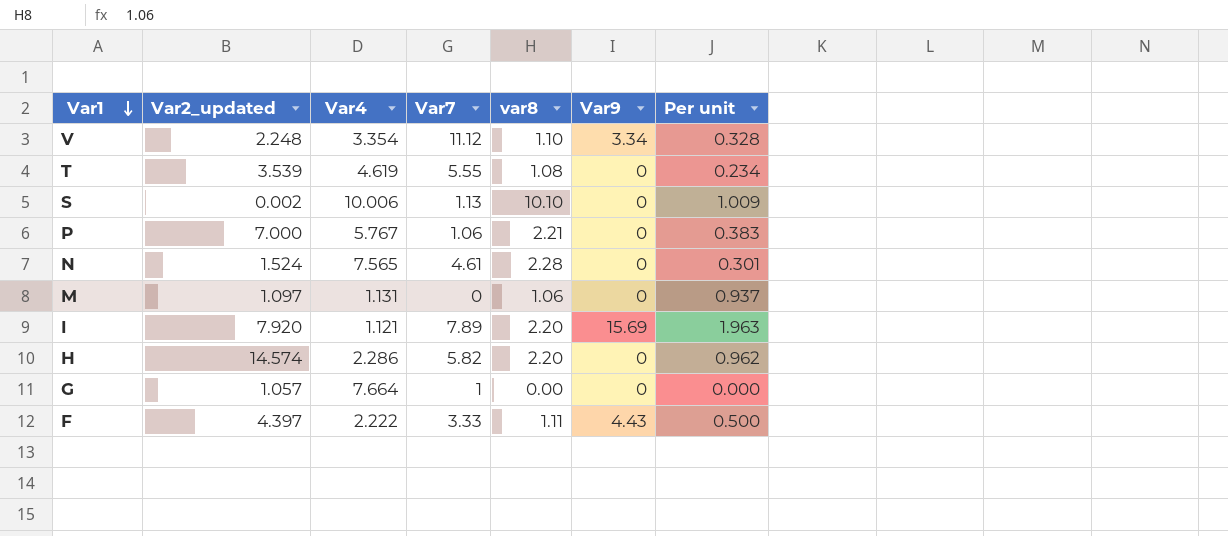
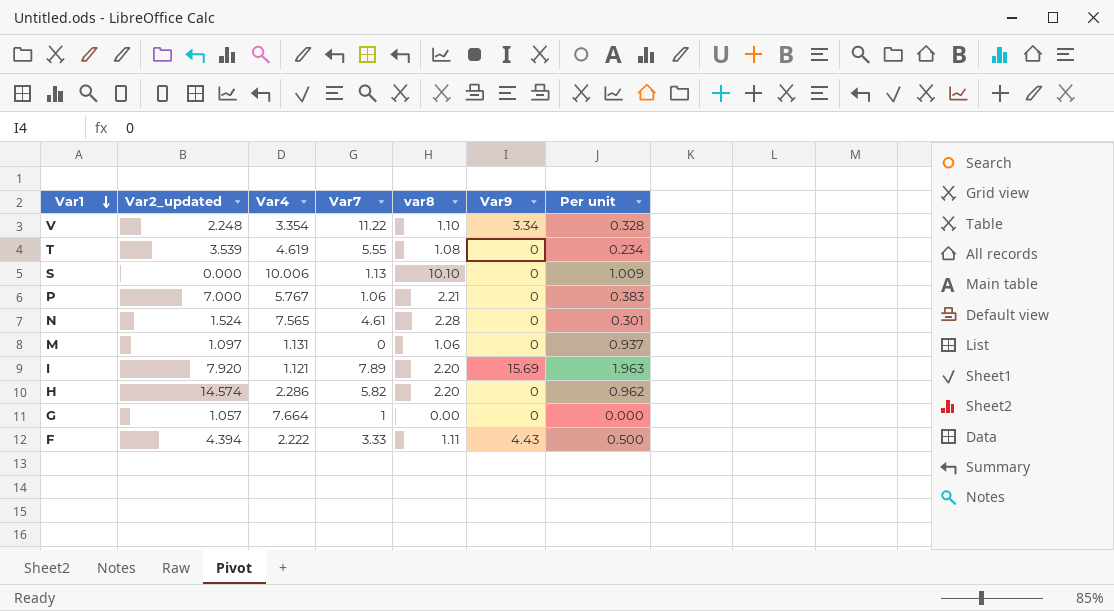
V | Var7: 11.12 -> 11.22
S | Var2_updated: 0.002 -> 0.000
F | Var2_updated: 4.397 -> 4.394

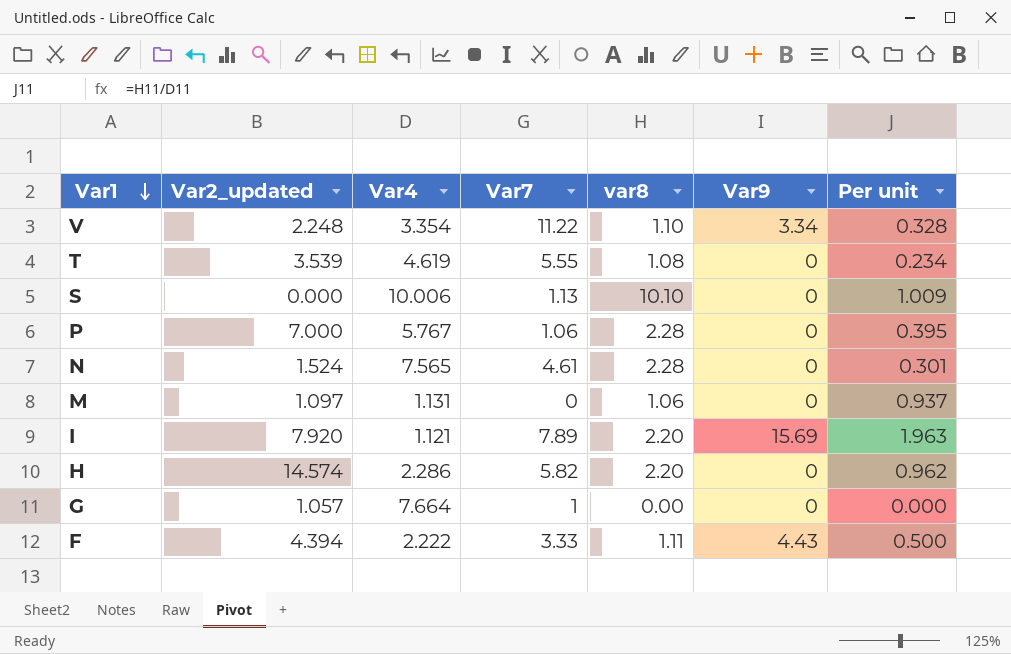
P | var8: 2.21 -> 2.28
P | Per unit: 0.383 -> 0.395

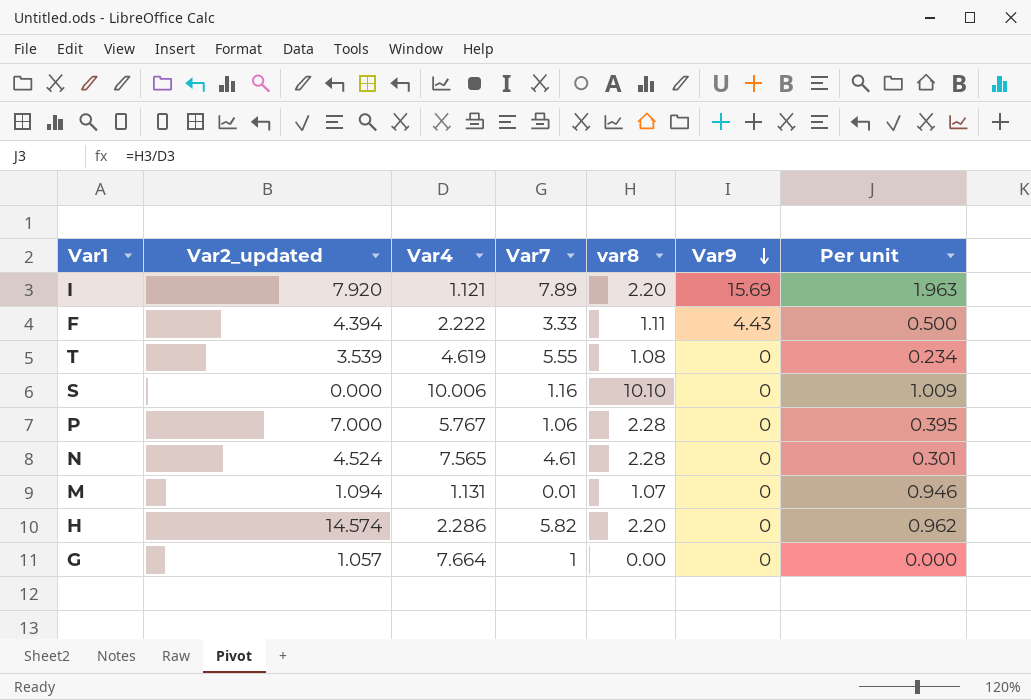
row order: Var1 descending -> Var9 descending
row V: 2.248 | 3.354 | 11.22 | 1.10 | 3.34 | 0.328 -> none
S | Var7: 1.13 -> 1.16
N | Var2_updated: 1.524 -> 4.524
M | Var2_updated: 1.097 -> 1.094
M | Var7: 0 -> 0.01
M | var8: 1.06 -> 1.07
M | Per unit: 0.937 -> 0.946

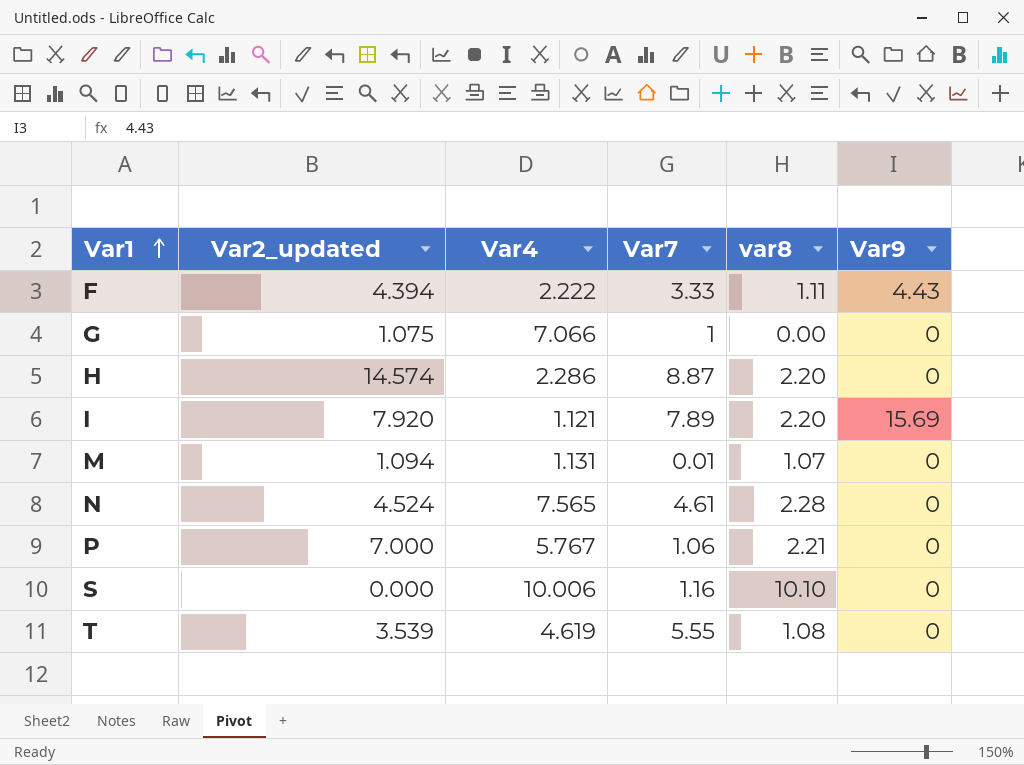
row order: Var9 descending -> Var1 ascending
column Per unit | formula: [var8] / [Var4] -> none
G | Var2_updated: 1.057 -> 1.075
G | Var4: 7.664 -> 7.066
H | Var7: 5.82 -> 8.87
P | var8: 2.28 -> 2.21

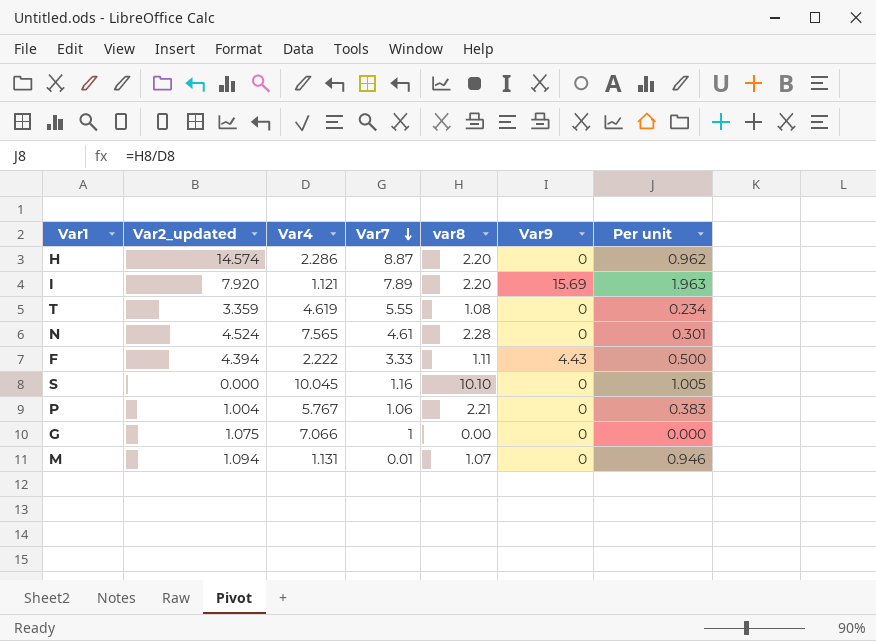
row order: Var1 ascending -> Var7 descending
column Per unit | formula: none -> [var8] / [Var4]
T | Var2_updated: 3.539 -> 3.359
S | Var4: 10.006 -> 10.045
P | Var2_updated: 7.000 -> 1.004

